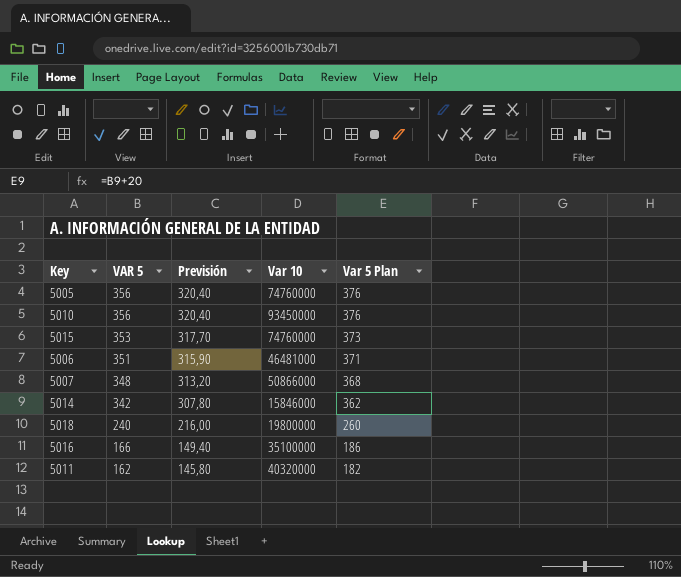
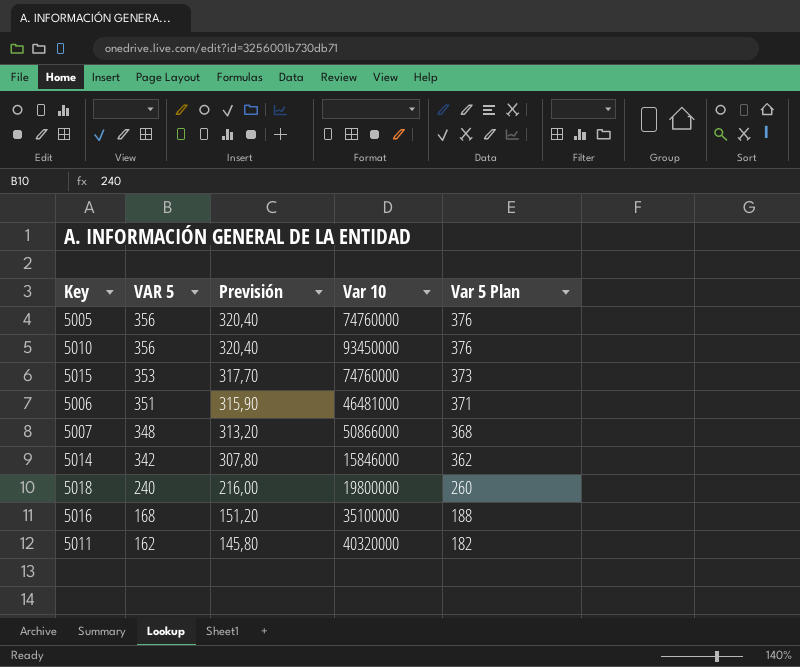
5016 | VAR 5: 166 -> 168
5016 | Previsión: 149,40 -> 151,20
5016 | Var 5 Plan: 186 -> 188

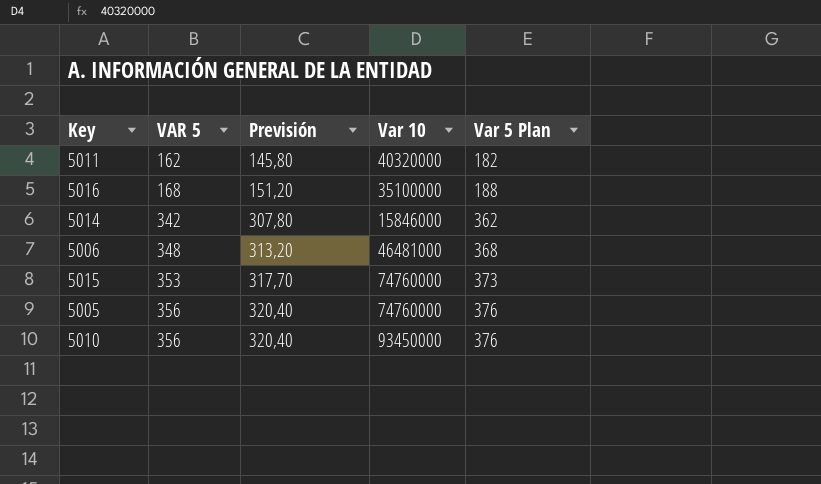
row order: VAR 5 descending -> VAR 5 ascending
row 5007: 348 | 313,20 | 50866000 | 368 -> none
row 5018: 240 | 216,00 | 19800000 | 260 -> none
5006 | VAR 5: 351 -> 348
5006 | Previsión: 315,90 -> 313,20
5006 | Var 5 Plan: 371 -> 368

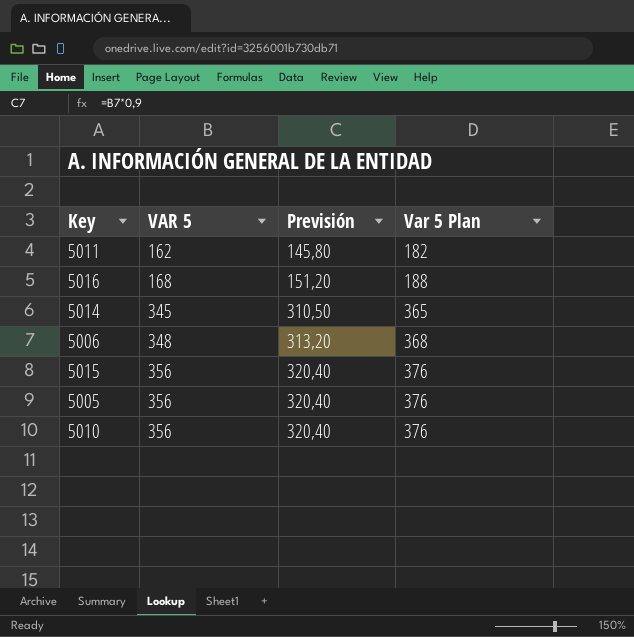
column Var 10 | position: 4 -> none
5014 | VAR 5: 342 -> 345
5014 | Previsión: 307,80 -> 310,50
5014 | Var 5 Plan: 362 -> 365
5015 | VAR 5: 353 -> 356
5015 | Previsión: 317,70 -> 320,40
5015 | Var 5 Plan: 373 -> 376

